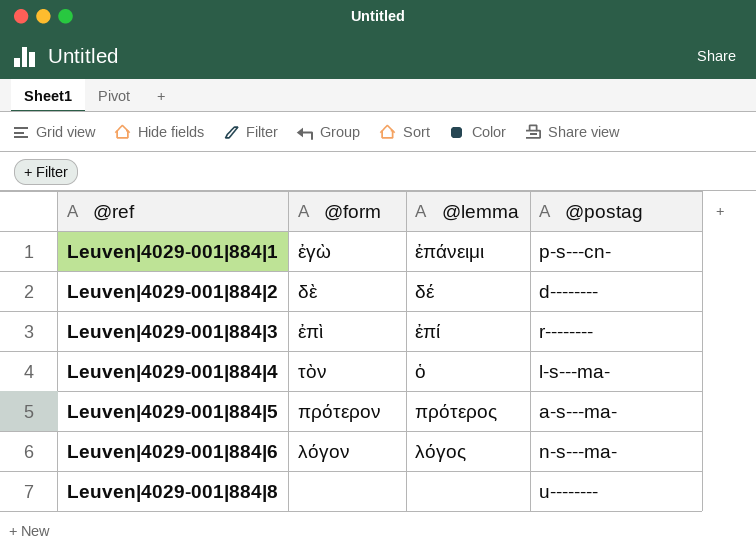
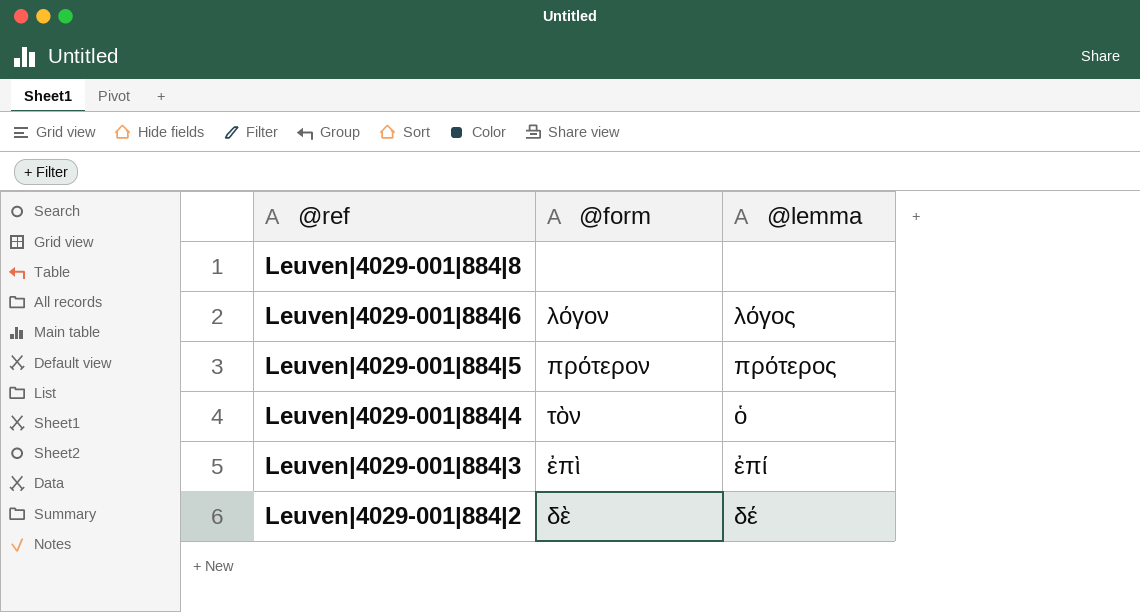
row order: @ref ascending -> @ref descending
column @postag | position: 4 -> none
row Leuven|4029-001|884|1: ἐγὼ | ἐπάνειμι | p-s---cn- -> none

